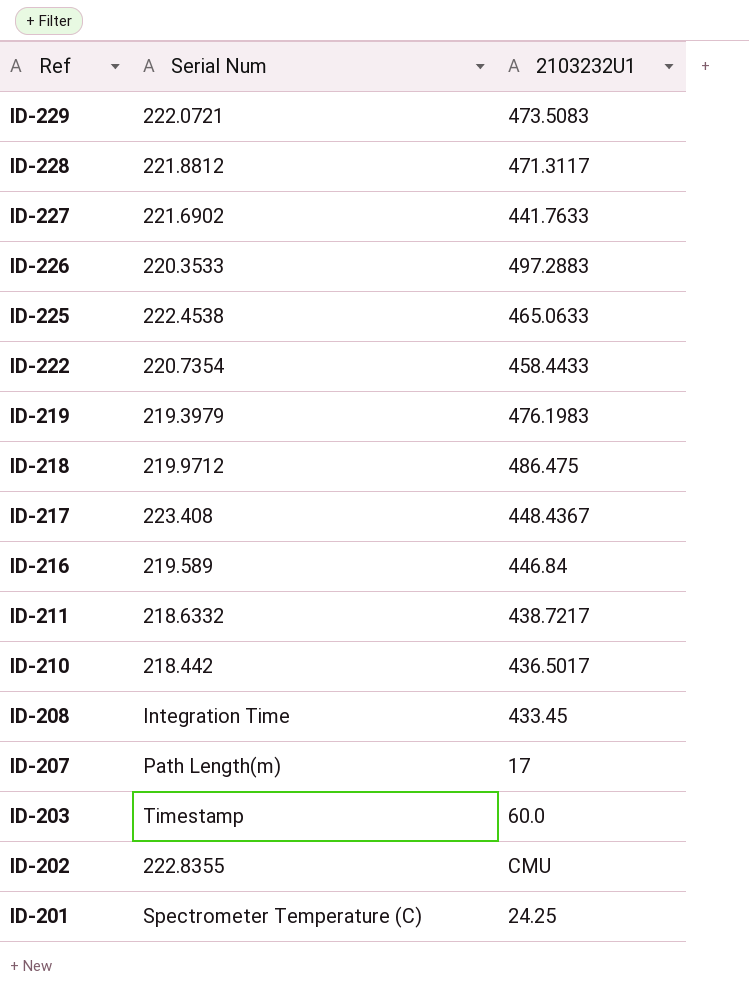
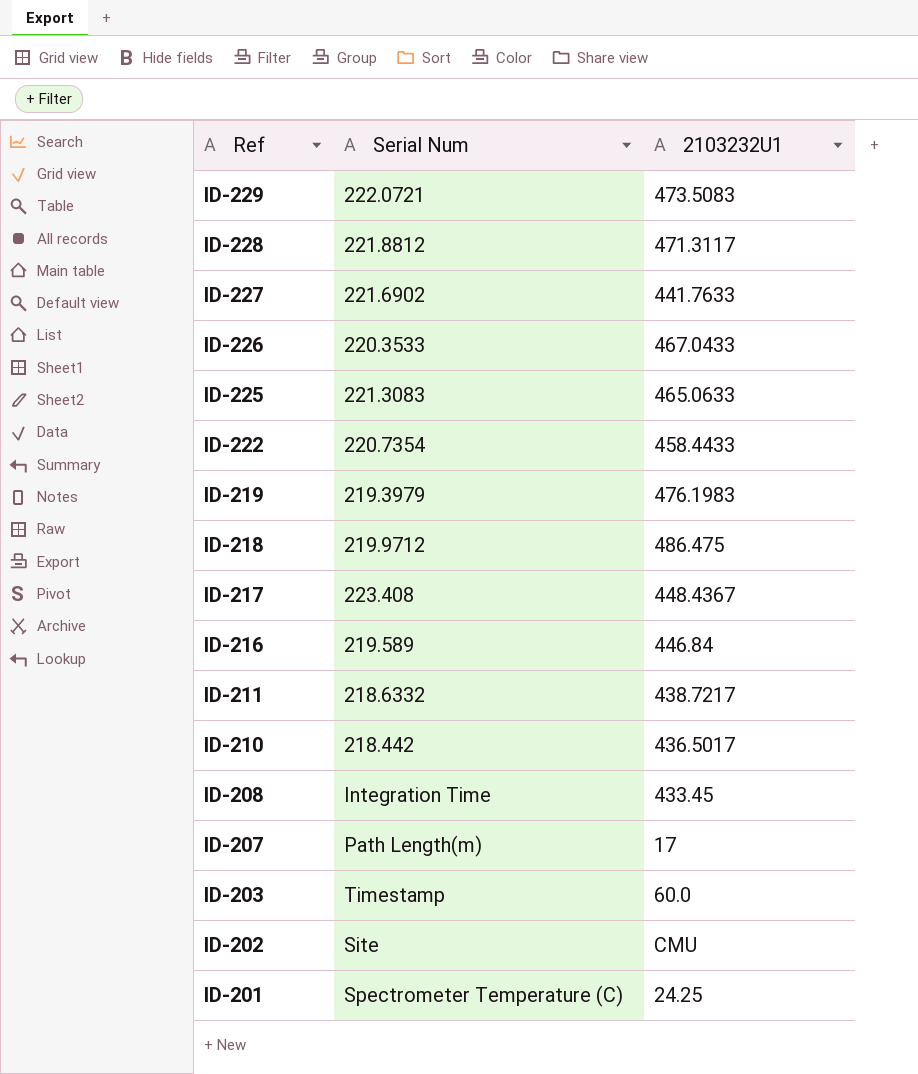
ID-226 | 2103232U1: 497.2883 -> 467.0433
ID-225 | Serial Num: 222.4538 -> 221.3083
ID-202 | Serial Num: 222.8355 -> Site

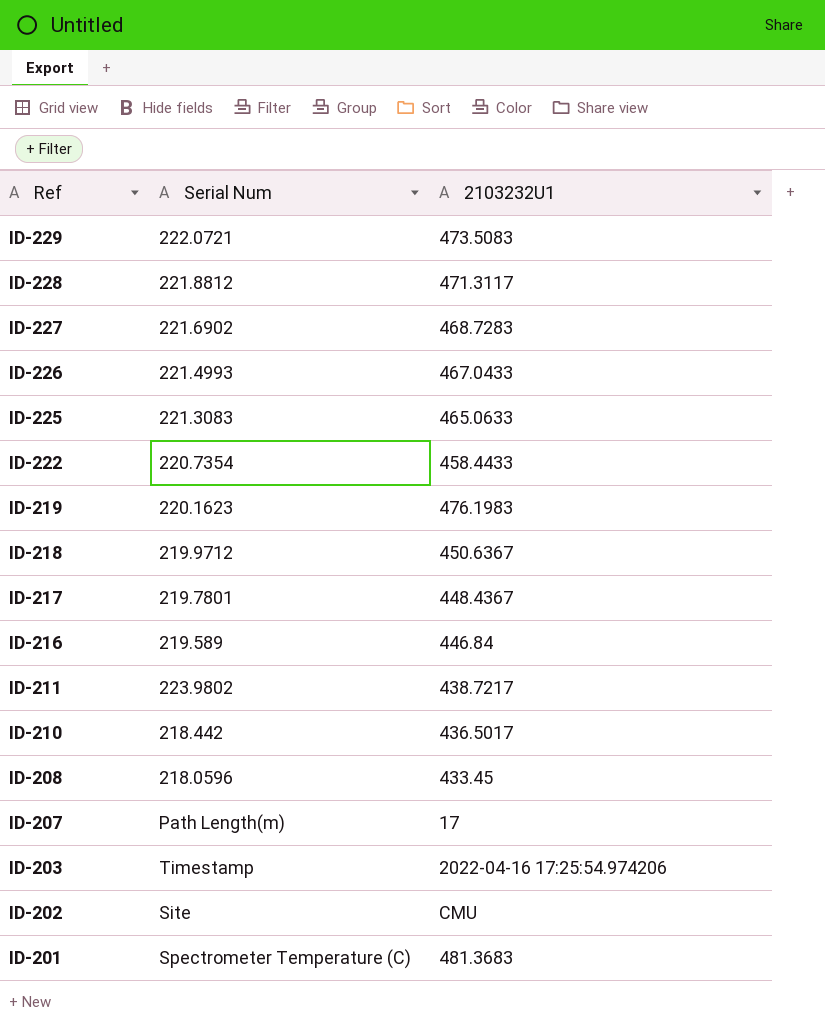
ID-227 | 2103232U1: 441.7633 -> 468.7283
ID-226 | Serial Num: 220.3533 -> 221.4993
ID-219 | Serial Num: 219.3979 -> 220.1623
ID-218 | 2103232U1: 486.475 -> 450.6367
ID-217 | Serial Num: 223.408 -> 219.7801
ID-211 | Serial Num: 218.6332 -> 223.9802
ID-208 | Serial Num: Integration Time -> 218.0596
ID-203 | 2103232U1: 60.0 -> 2022-04-16 17:25:54.974206
ID-201 | 2103232U1: 24.25 -> 481.3683

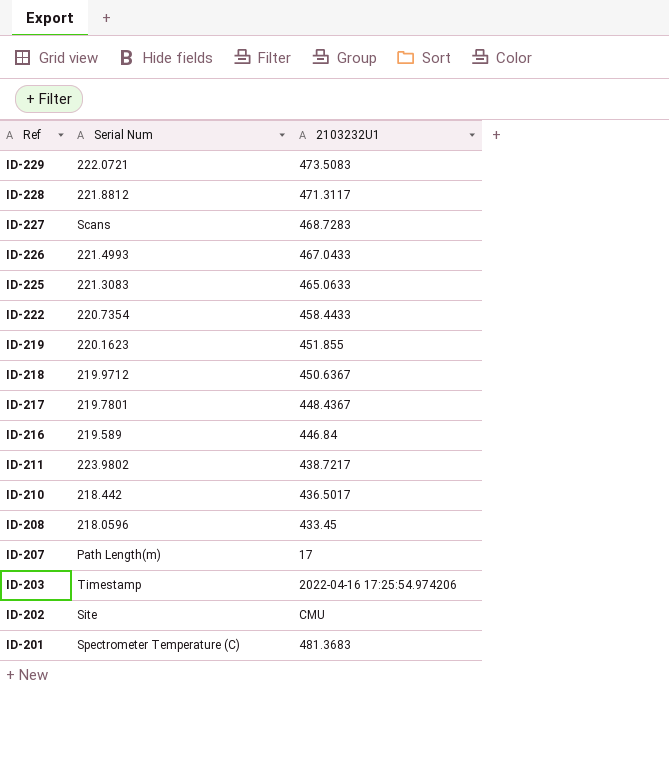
ID-227 | Serial Num: 221.6902 -> Scans
ID-219 | 2103232U1: 476.1983 -> 451.855

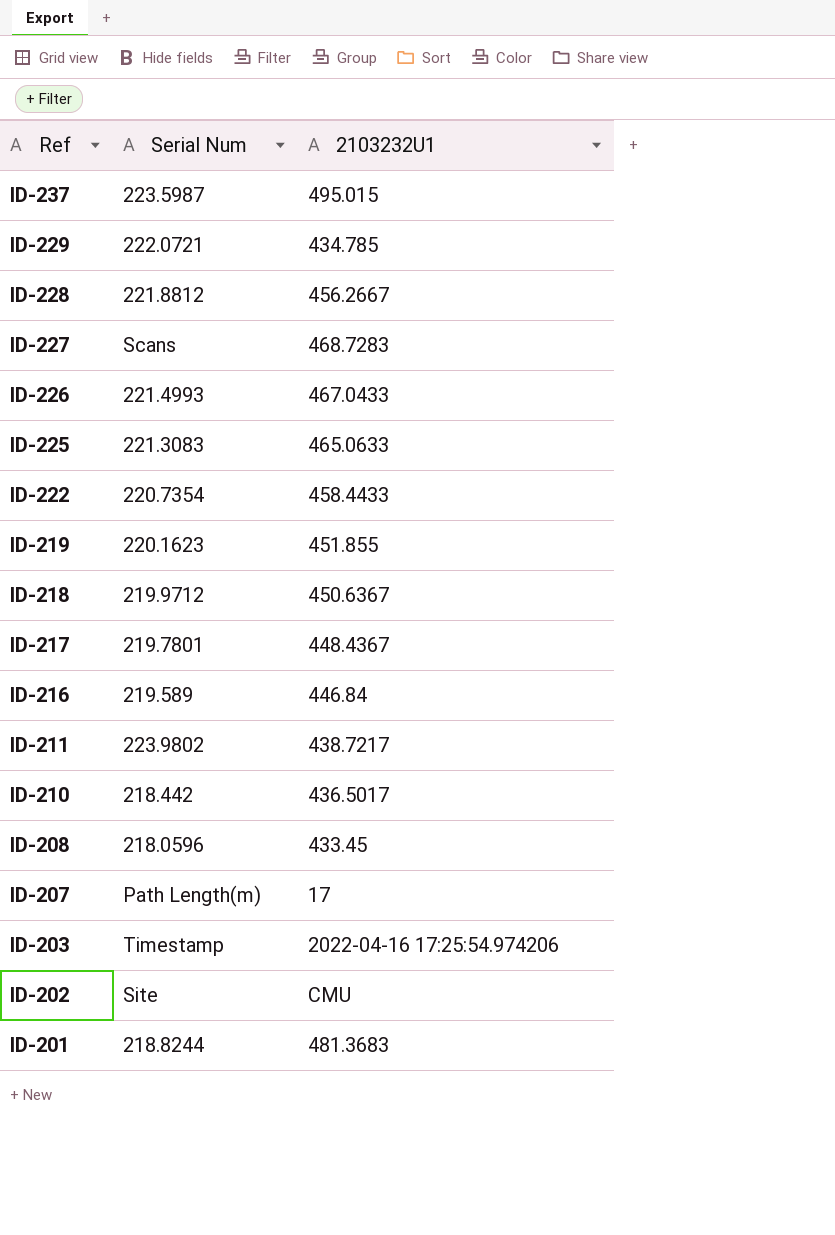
row ID-237: none -> 223.5987 | 495.015
ID-229 | 2103232U1: 473.5083 -> 434.785
ID-228 | 2103232U1: 471.3117 -> 456.2667
ID-201 | Serial Num: Spectrometer Temperature (C) -> 218.8244

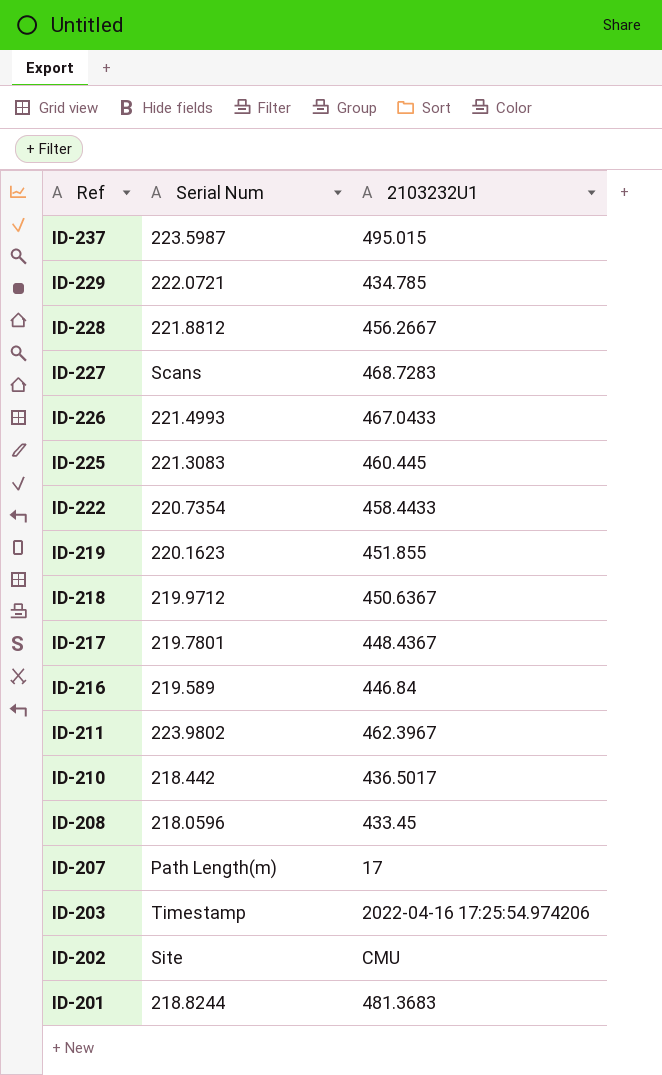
ID-225 | 2103232U1: 465.0633 -> 460.445
ID-211 | 2103232U1: 438.7217 -> 462.3967

